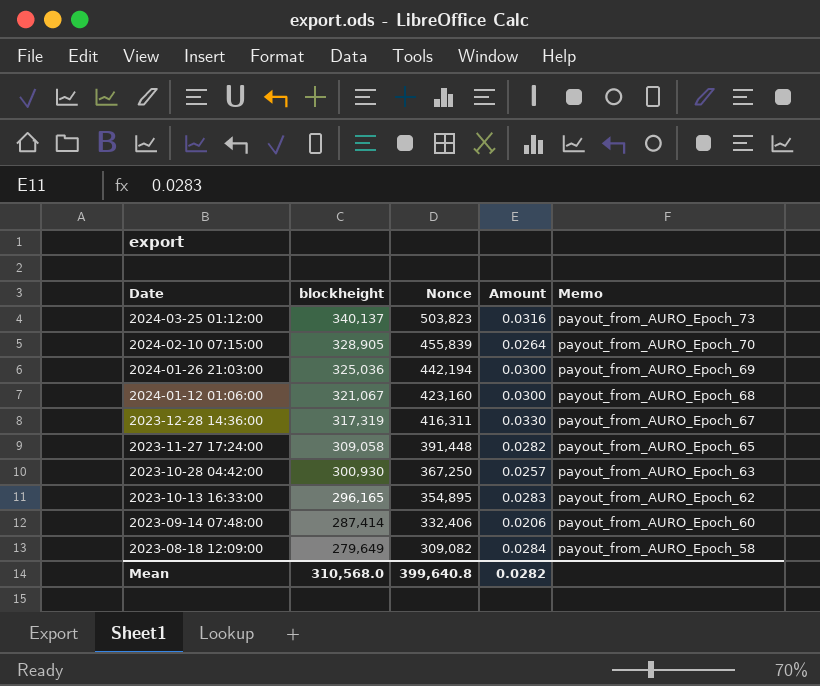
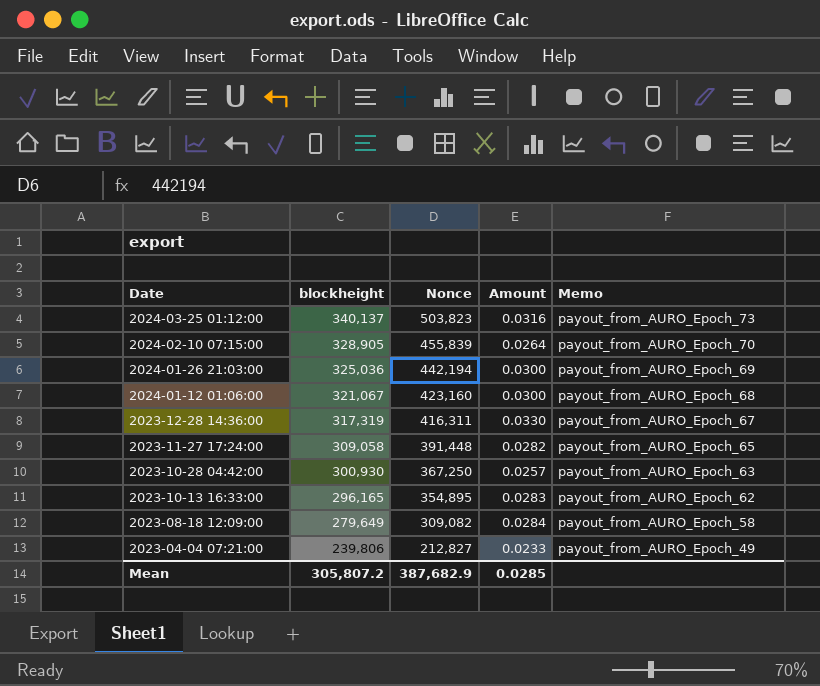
row 2023-09-14 07:48:00: 287,414 | 332,406 | 0.0206 | payout_from_AURO_Epoch_60 -> none
row 2023-04-04 07:21:00: none -> 239,806 | 212,827 | 0.0233 | payout_from_AURO_Epoch_49
Mean | blockheight: 310,568.0 -> 305,807.2
Mean | Nonce: 399,640.8 -> 387,682.9
Mean | Amount: 0.0282 -> 0.0285

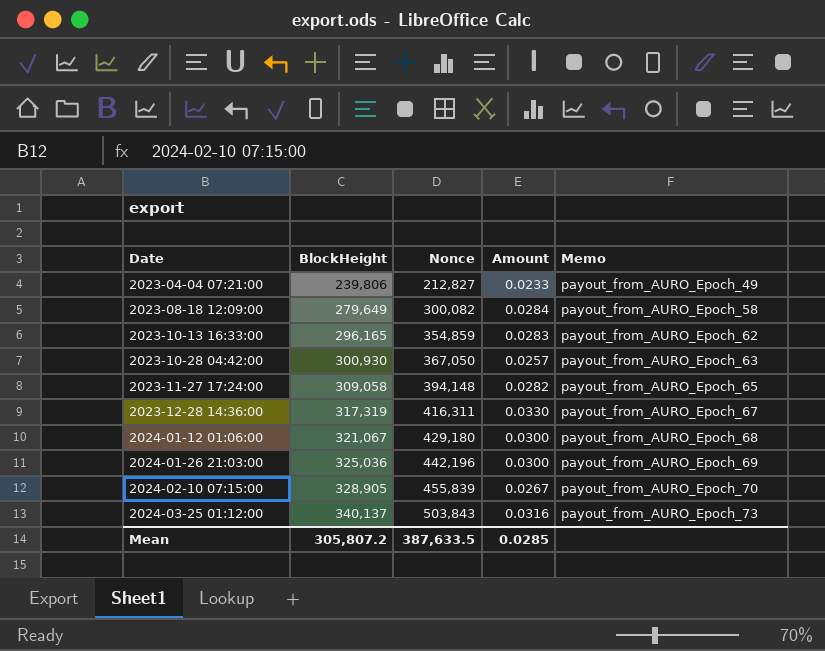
row order: Date descending -> Date ascending
column name: blockheight -> BlockHeight
2023-08-18 12:09:00 | Nonce: 309,082 -> 300,082
2023-10-13 16:33:00 | Nonce: 354,895 -> 354,859
2023-10-28 04:42:00 | Nonce: 367,250 -> 367,050
2023-11-27 17:24:00 | Nonce: 391,448 -> 394,148
2024-01-12 01:06:00 | Nonce: 423,160 -> 429,180
2024-01-26 21:03:00 | Nonce: 442,194 -> 442,196
2024-02-10 07:15:00 | Amount: 0.0264 -> 0.0267
2024-03-25 01:12:00 | Nonce: 503,823 -> 503,843
Mean | Nonce: 387,682.9 -> 387,633.5

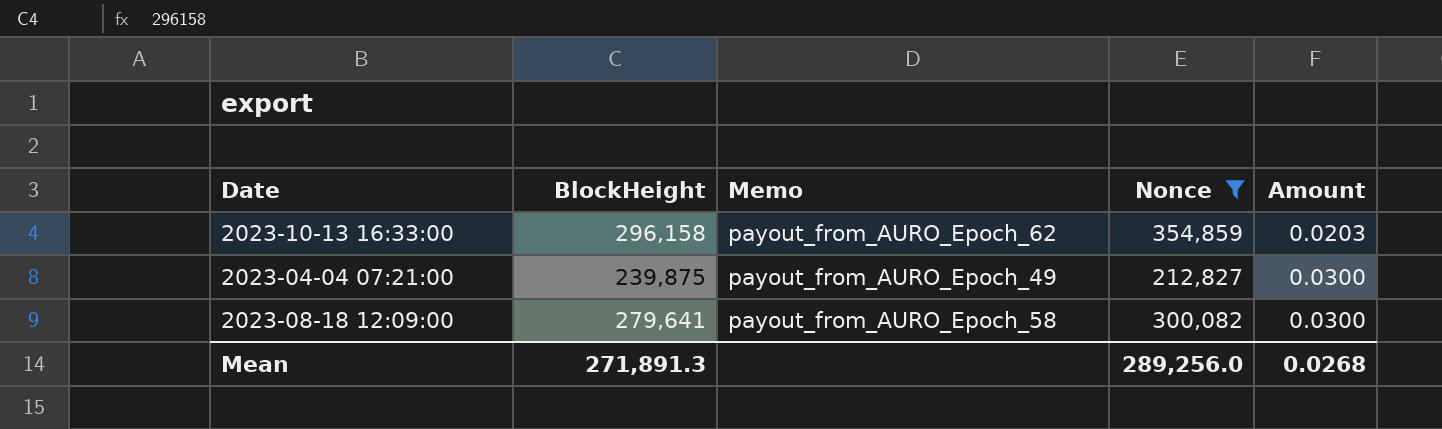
filter: none -> Nonce <= 354,859
row order: Date ascending -> Amount ascending
column Memo | position: 5 -> 3
2023-10-13 16:33:00 | BlockHeight: 296,165 -> 296,158
2023-10-13 16:33:00 | Amount: 0.0283 -> 0.0203
2023-04-04 07:21:00 | BlockHeight: 239,806 -> 239,875
2023-04-04 07:21:00 | Amount: 0.0233 -> 0.0300
2023-08-18 12:09:00 | BlockHeight: 279,649 -> 279,641
2023-08-18 12:09:00 | Amount: 0.0284 -> 0.0300
Mean | BlockHeight: 305,807.2 -> 271,891.3
Mean | Nonce: 387,633.5 -> 289,256.0
Mean | Amount: 0.0285 -> 0.0268

